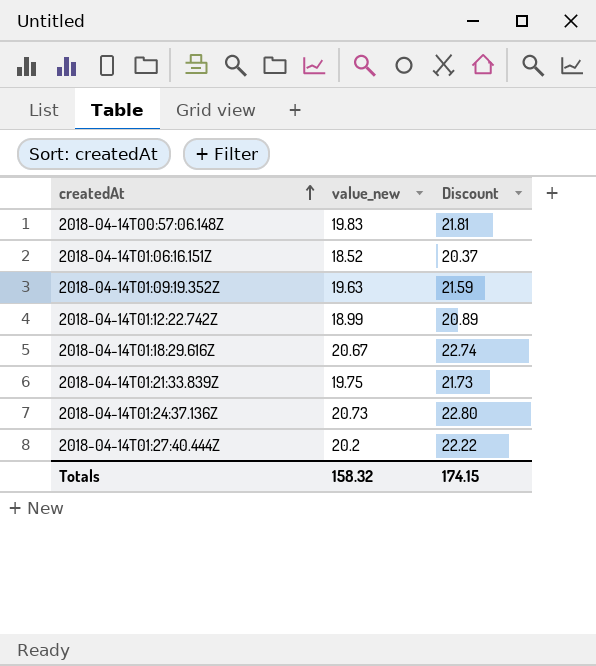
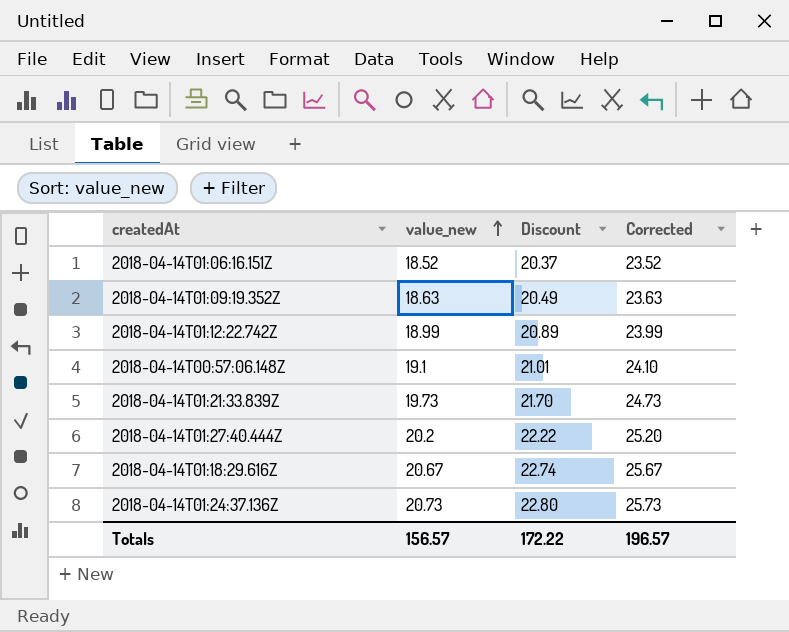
row order: createdAt ascending -> value_new ascending
column Corrected | formula: none -> [value_new] + 5
2018-04-14T01:09:19.352Z | value_new: 19.63 -> 18.63
2018-04-14T01:09:19.352Z | Discount: 21.59 -> 20.49
2018-04-14T00:57:06.148Z | value_new: 19.83 -> 19.1
2018-04-14T00:57:06.148Z | Discount: 21.81 -> 21.01
2018-04-14T01:21:33.839Z | value_new: 19.75 -> 19.73
2018-04-14T01:21:33.839Z | Discount: 21.73 -> 21.70
Totals | value_new: 158.32 -> 156.57
Totals | Discount: 174.15 -> 172.22

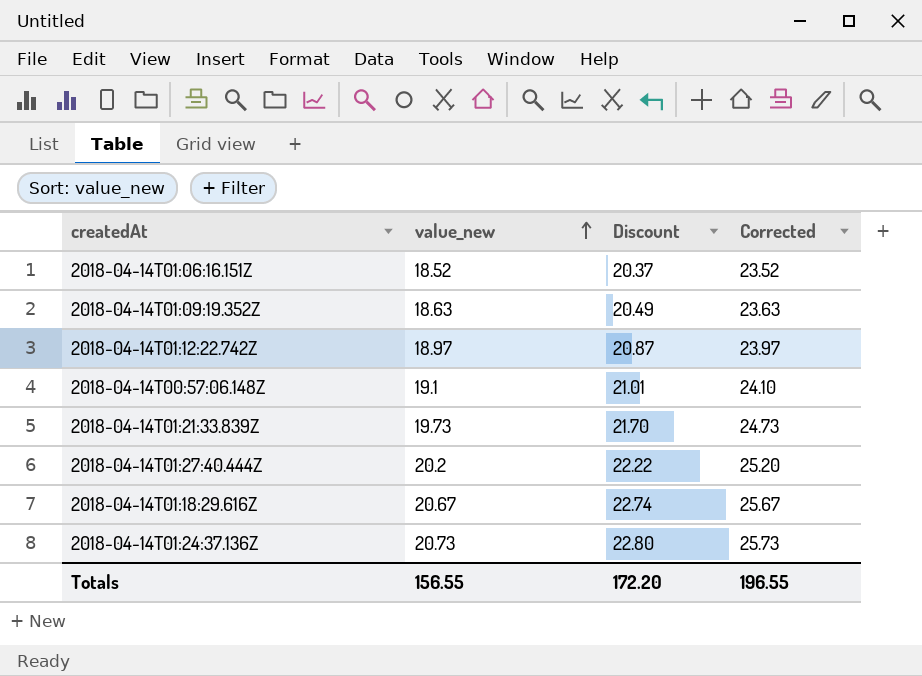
2018-04-14T01:12:22.742Z | value_new: 18.99 -> 18.97
2018-04-14T01:12:22.742Z | Discount: 20.89 -> 20.87
2018-04-14T01:12:22.742Z | Corrected: 23.99 -> 23.97
Totals | value_new: 156.57 -> 156.55
Totals | Discount: 172.22 -> 172.20
Totals | Corrected: 196.57 -> 196.55

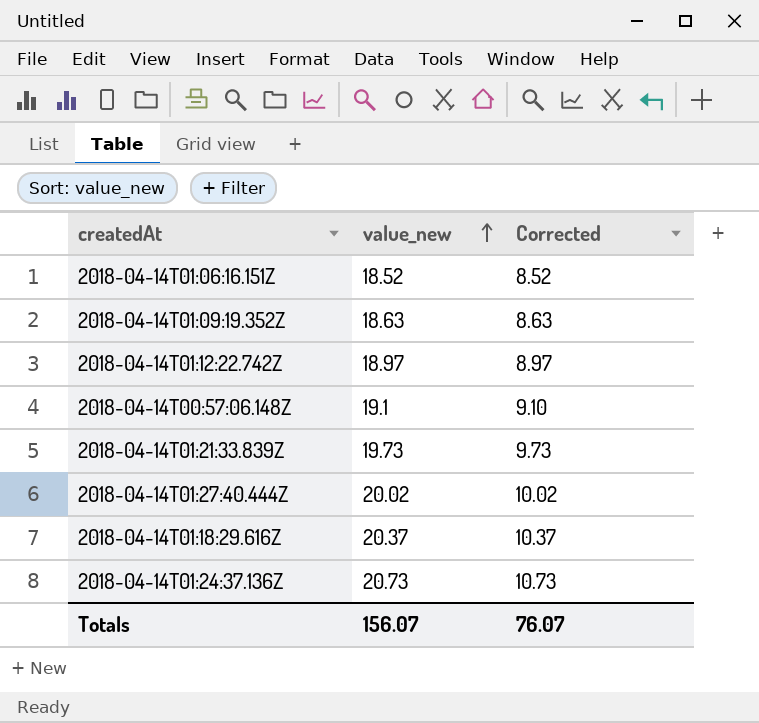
column Discount | formula: [value_new] * 1.1 -> none
column Corrected | formula: [value_new] + 5 -> [value_new] - 10
2018-04-14T01:27:40.444Z | value_new: 20.2 -> 20.02
2018-04-14T01:18:29.616Z | value_new: 20.67 -> 20.37
Totals | value_new: 156.55 -> 156.07
Totals | Corrected: 196.55 -> 76.07

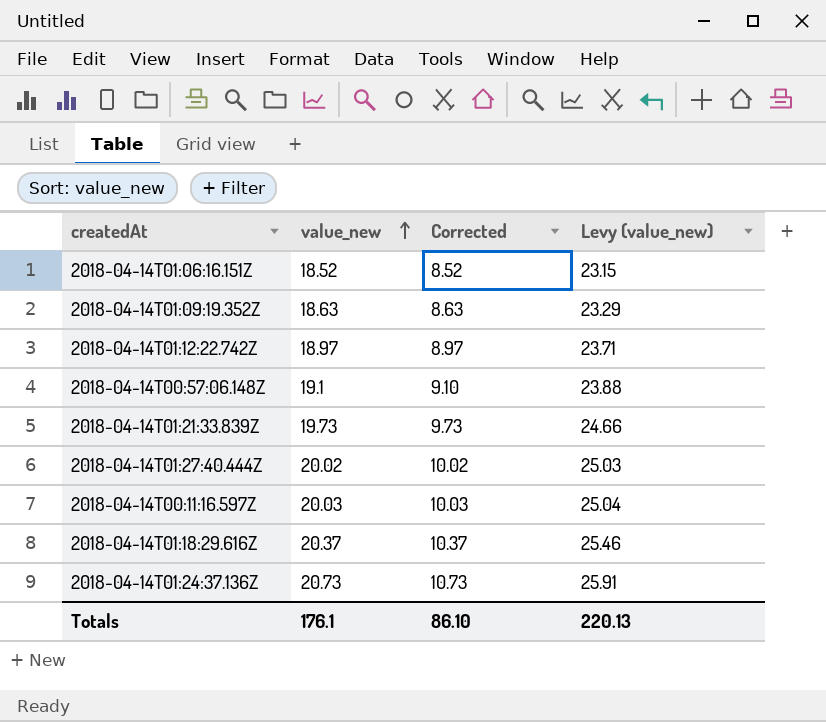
column Levy (value_new) | formula: none -> [value_new] * 1.25
row 2018-04-14T00:11:16.597Z: none -> 20.03 | 10.03 | 25.04
Totals | value_new: 156.07 -> 176.1
Totals | Corrected: 76.07 -> 86.10

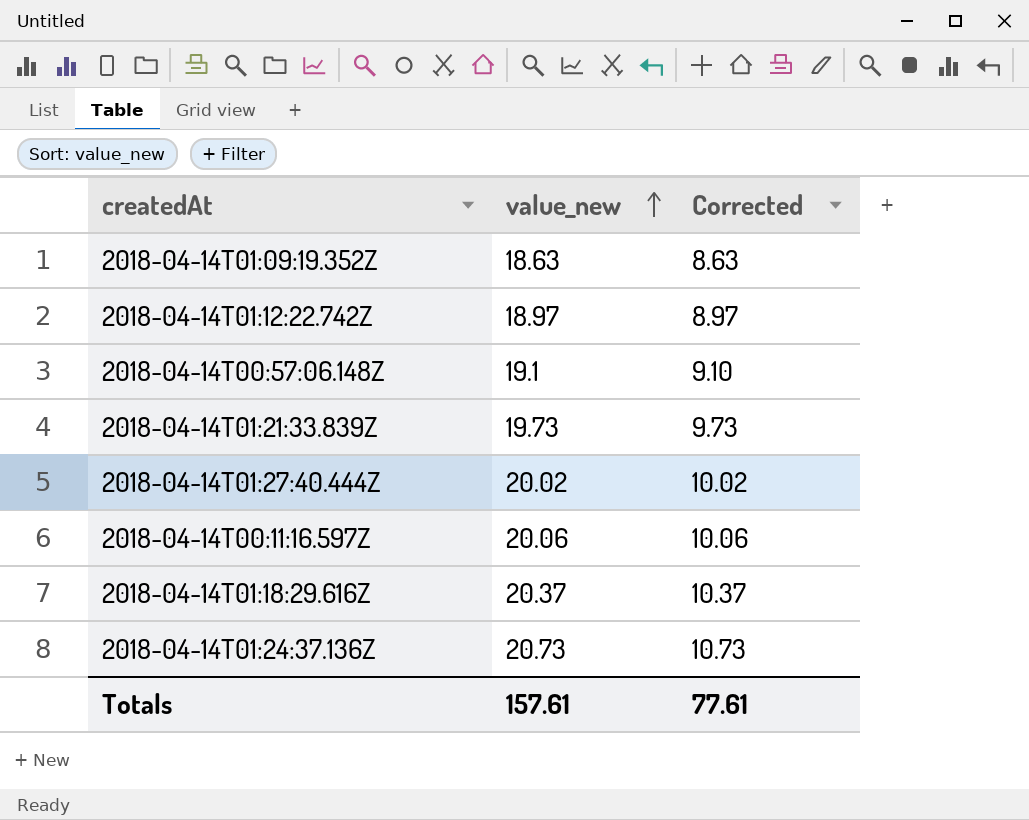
column Levy (value_new) | formula: [value_new] * 1.25 -> none
row 2018-04-14T01:06:16.151Z: 18.52 | 8.52 | 23.15 -> none
2018-04-14T00:11:16.597Z | value_new: 20.03 -> 20.06
2018-04-14T00:11:16.597Z | Corrected: 10.03 -> 10.06
Totals | value_new: 176.1 -> 157.61
Totals | Corrected: 86.10 -> 77.61

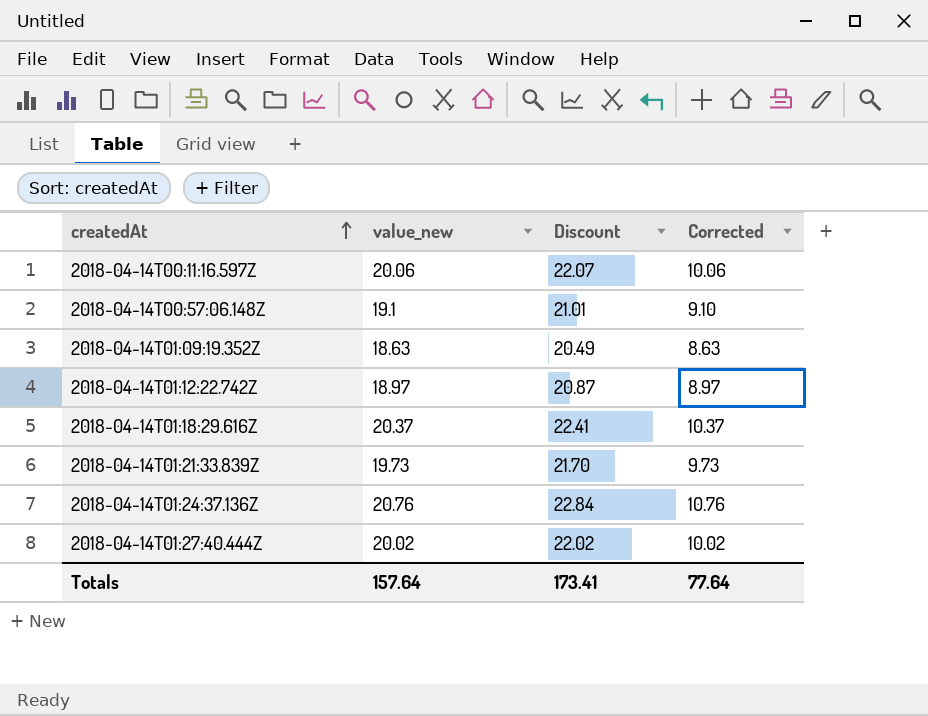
row order: value_new ascending -> createdAt ascending
column Discount | formula: none -> [value_new] * 1.1
2018-04-14T01:24:37.136Z | value_new: 20.73 -> 20.76
2018-04-14T01:24:37.136Z | Corrected: 10.73 -> 10.76
Totals | value_new: 157.61 -> 157.64
Totals | Corrected: 77.61 -> 77.64

